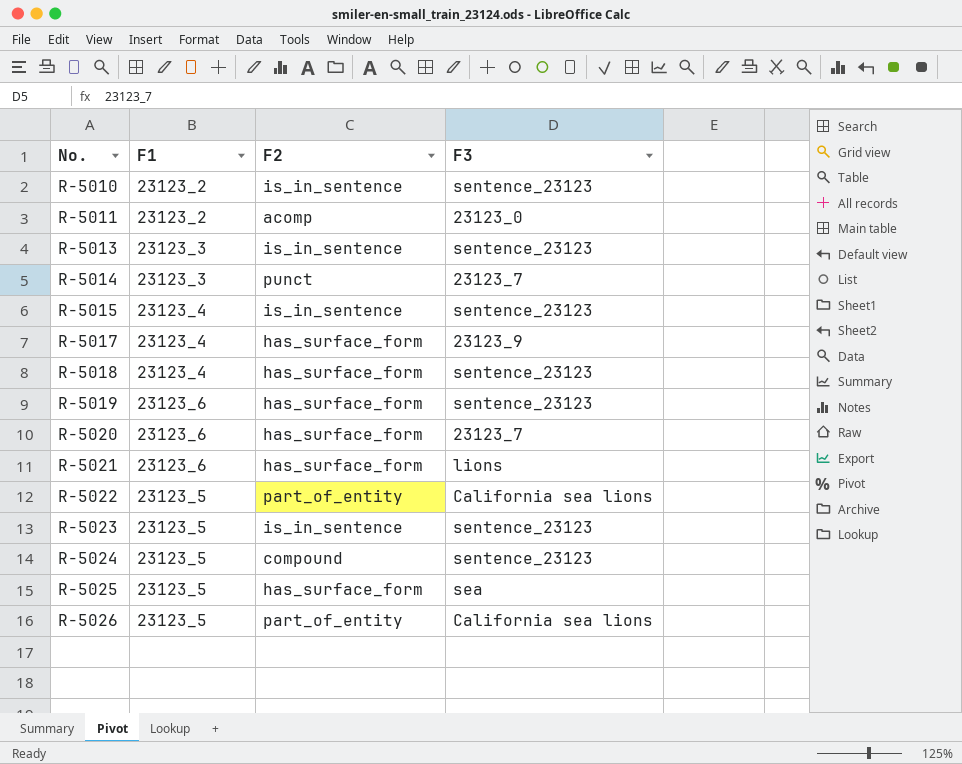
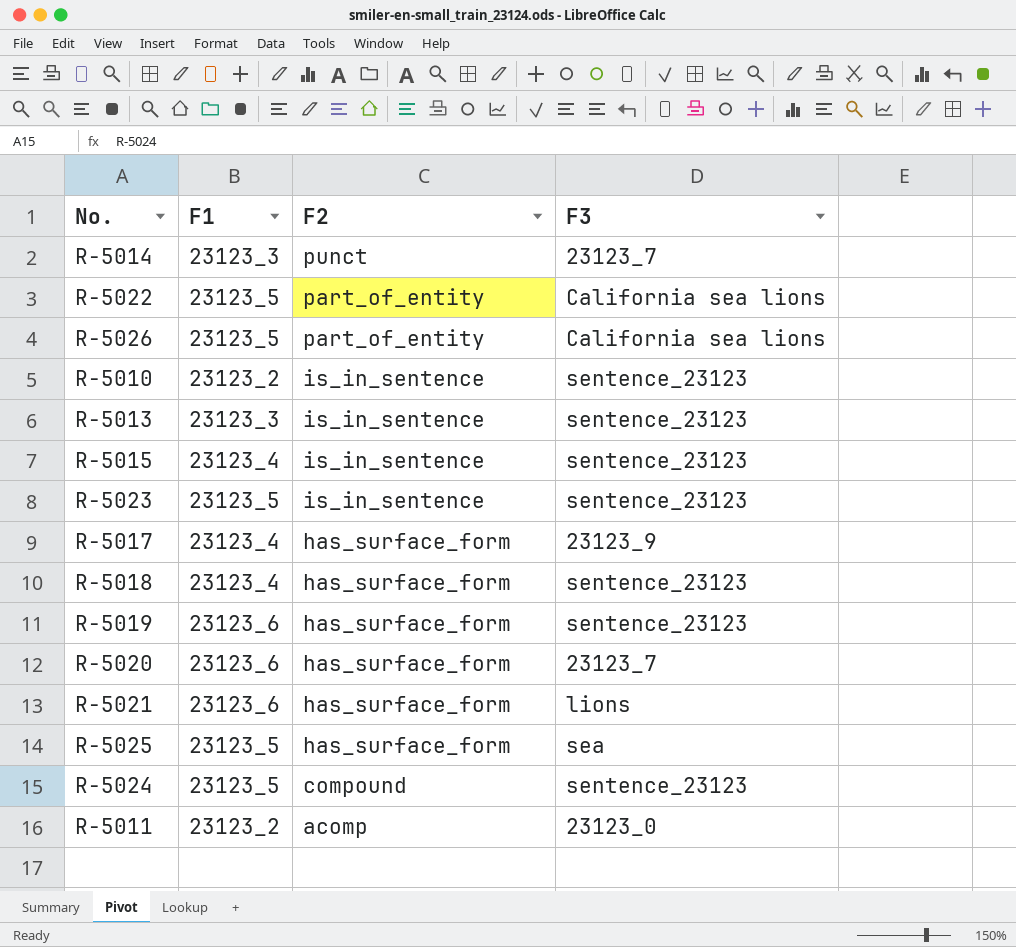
row order: No. ascending -> F2 descending

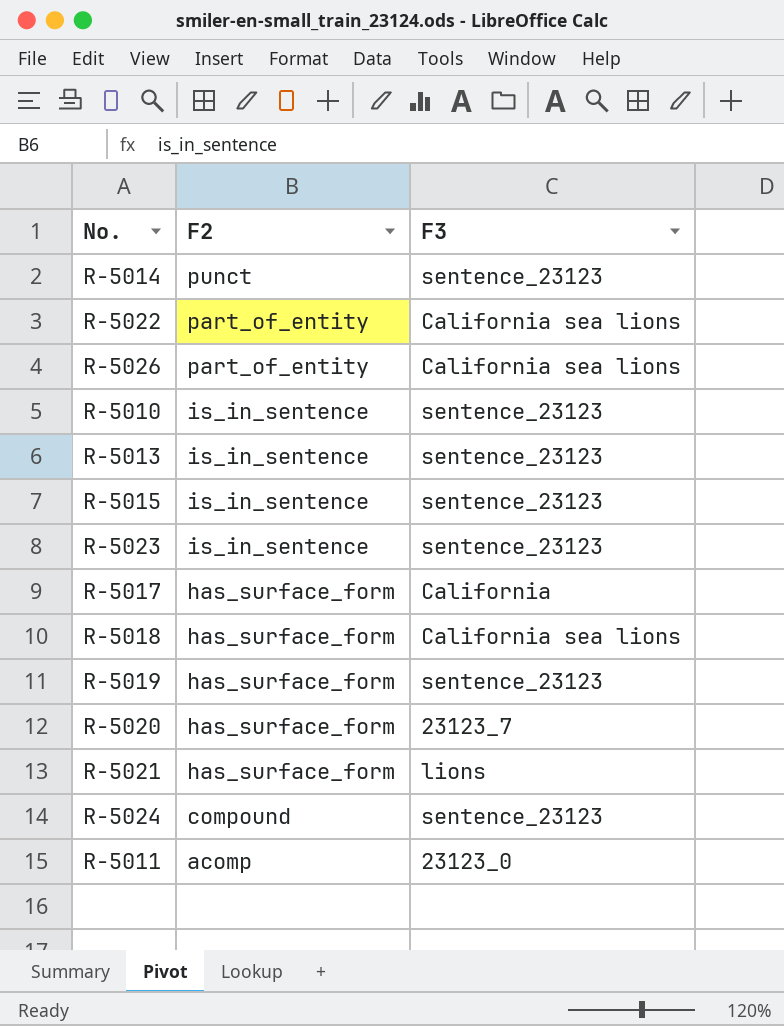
column F1 | position: 2 -> none
row R-5025: 23123_5 | has_surface_form | sea -> none
R-5014 | F3: 23123_7 -> sentence_23123
R-5017 | F3: 23123_9 -> California
R-5018 | F3: sentence_23123 -> California sea lions

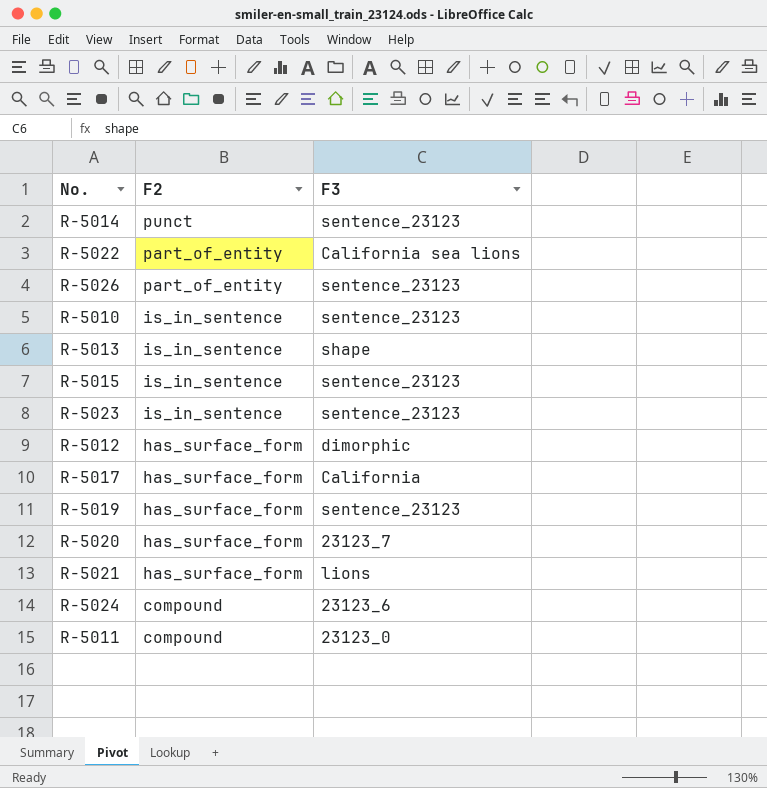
row R-5018: has_surface_form | California sea lions -> none
R-5026 | F3: California sea lions -> sentence_23123
R-5013 | F3: sentence_23123 -> shape
row R-5012: none -> has_surface_form | dimorphic
R-5024 | F3: sentence_23123 -> 23123_6
R-5011 | F2: acomp -> compound

